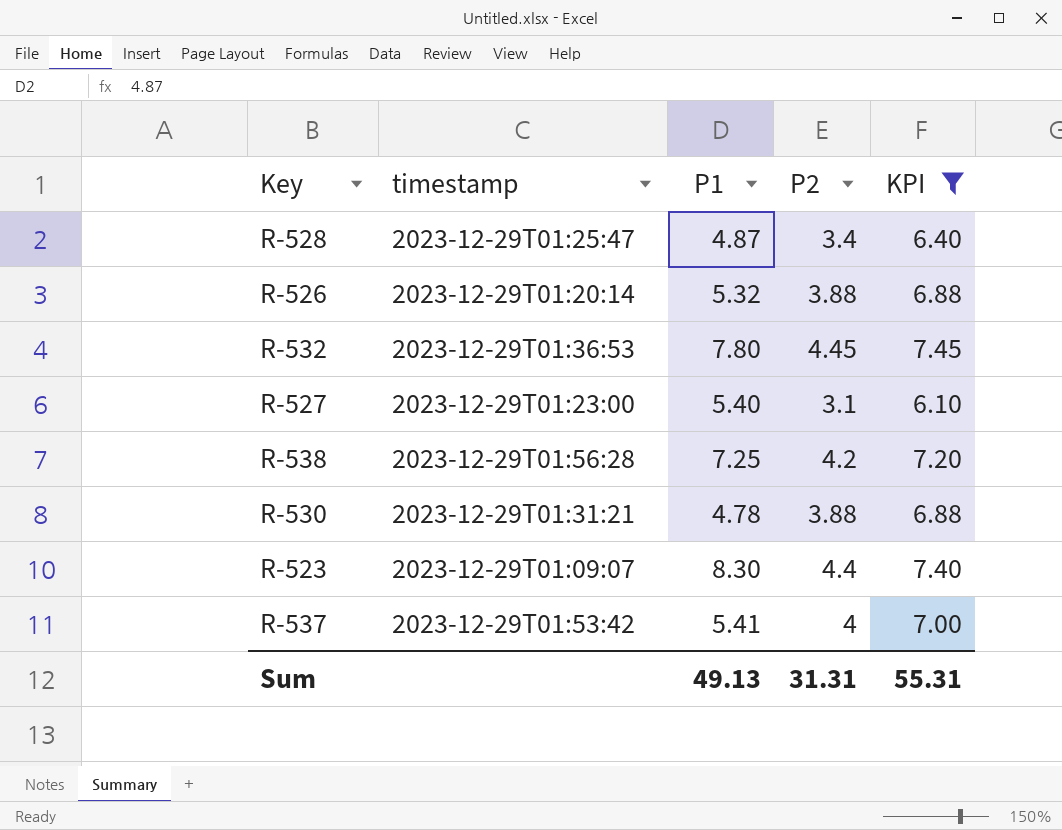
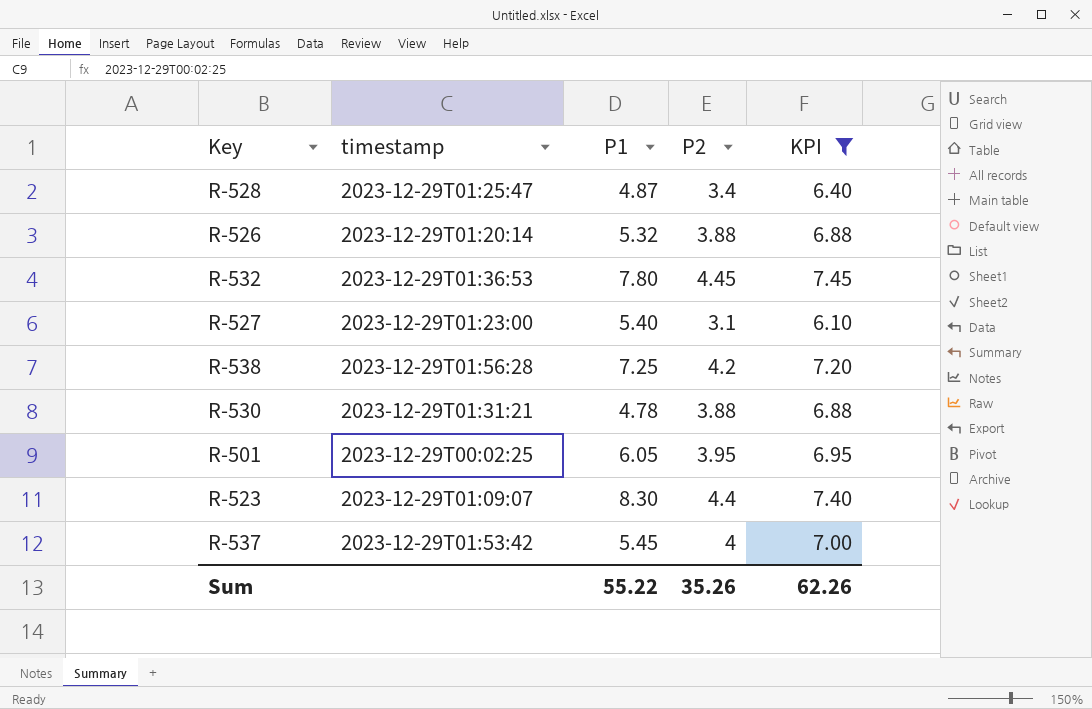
row R-501: none -> 2023-12-29T00:02:25 | 6.05 | 3.95 | 6.95
R-537 | P1: 5.41 -> 5.45
Sum | P1: 49.13 -> 55.22
Sum | P2: 31.31 -> 35.26
Sum | KPI: 55.31 -> 62.26

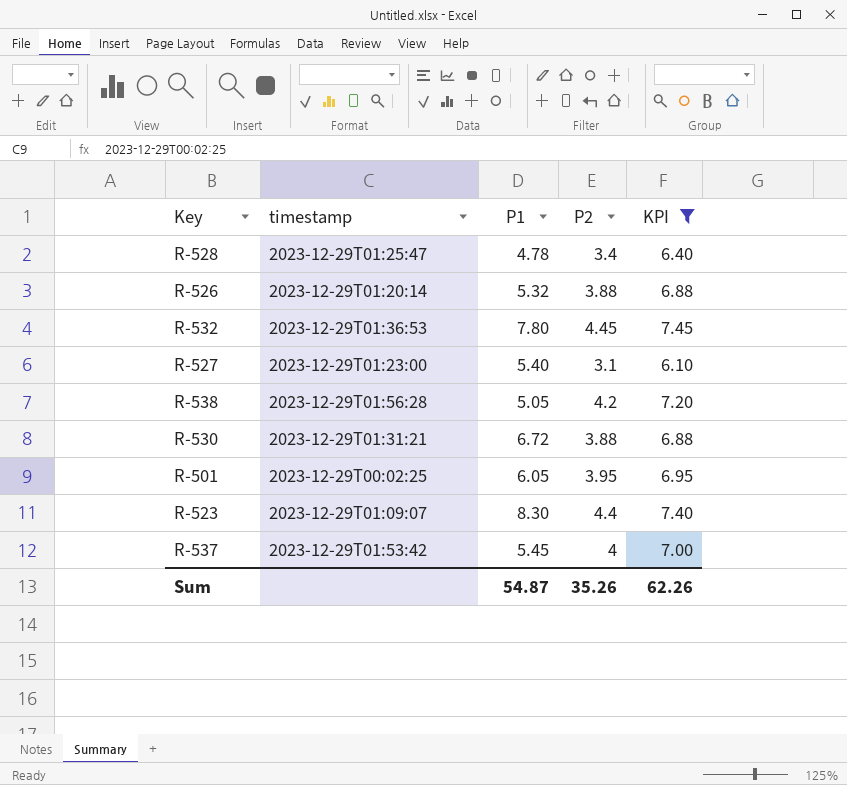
R-528 | P1: 4.87 -> 4.78
R-538 | P1: 7.25 -> 5.05
R-530 | P1: 4.78 -> 6.72
Sum | P1: 55.22 -> 54.87

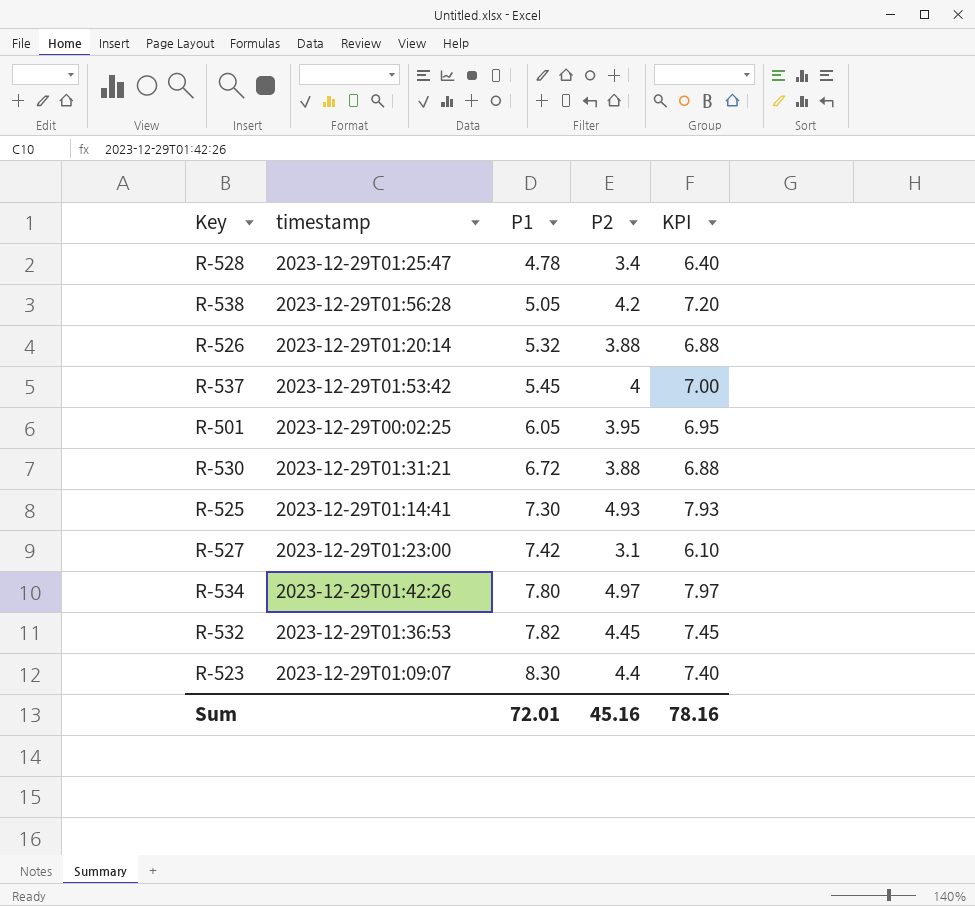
filter: KPI <= 7.45 -> none
row order: none -> P1 ascending
R-527 | P1: 5.40 -> 7.42
R-532 | P1: 7.80 -> 7.82
Sum | P1: 54.87 -> 72.01
Sum | P2: 35.26 -> 45.16
Sum | KPI: 62.26 -> 78.16

